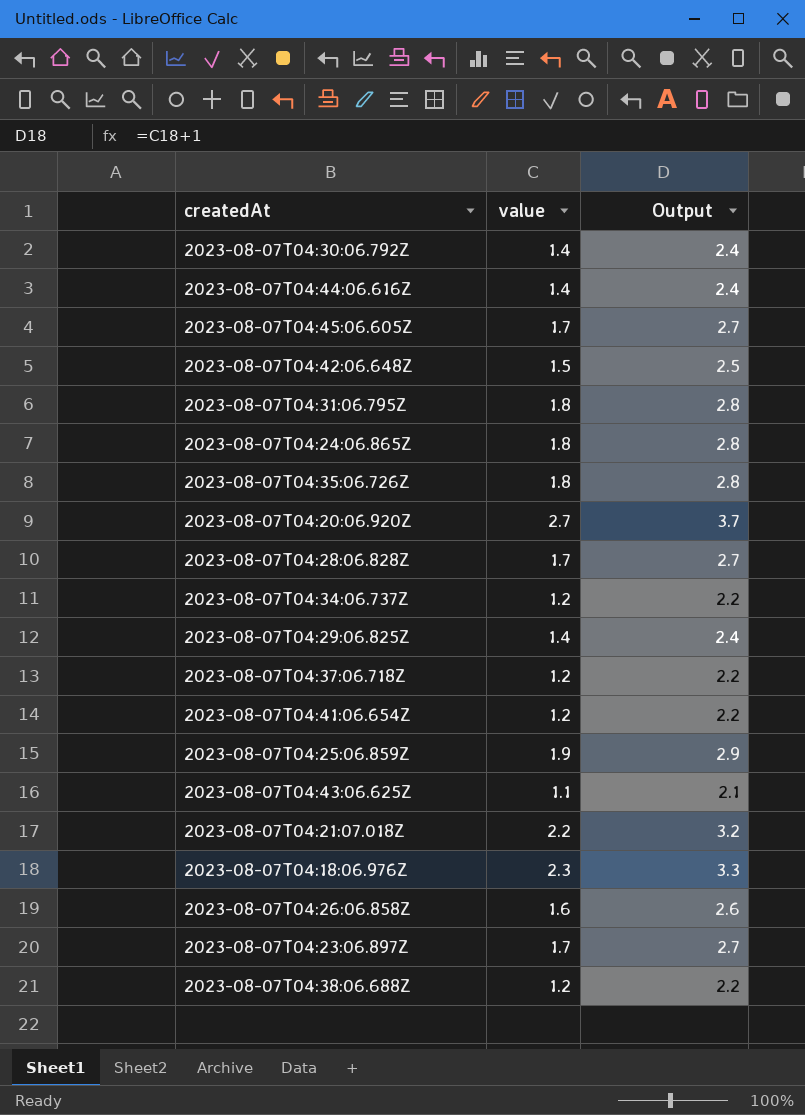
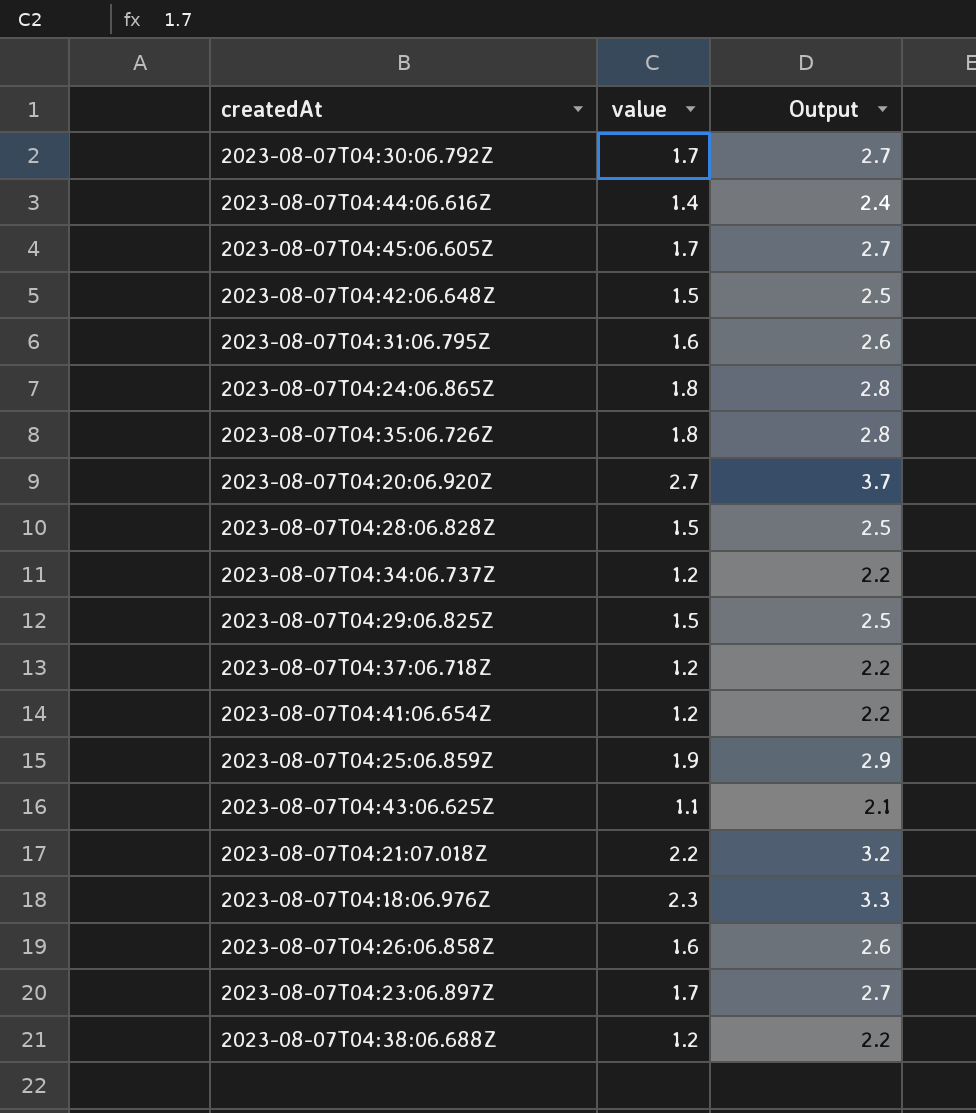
2023-08-07T04:30:06.792Z | value: 1.4 -> 1.7
2023-08-07T04:30:06.792Z | Output: 2.4 -> 2.7
2023-08-07T04:31:06.795Z | value: 1.8 -> 1.6
2023-08-07T04:31:06.795Z | Output: 2.8 -> 2.6
2023-08-07T04:28:06.828Z | value: 1.7 -> 1.5
2023-08-07T04:28:06.828Z | Output: 2.7 -> 2.5
2023-08-07T04:29:06.825Z | value: 1.4 -> 1.5
2023-08-07T04:29:06.825Z | Output: 2.4 -> 2.5

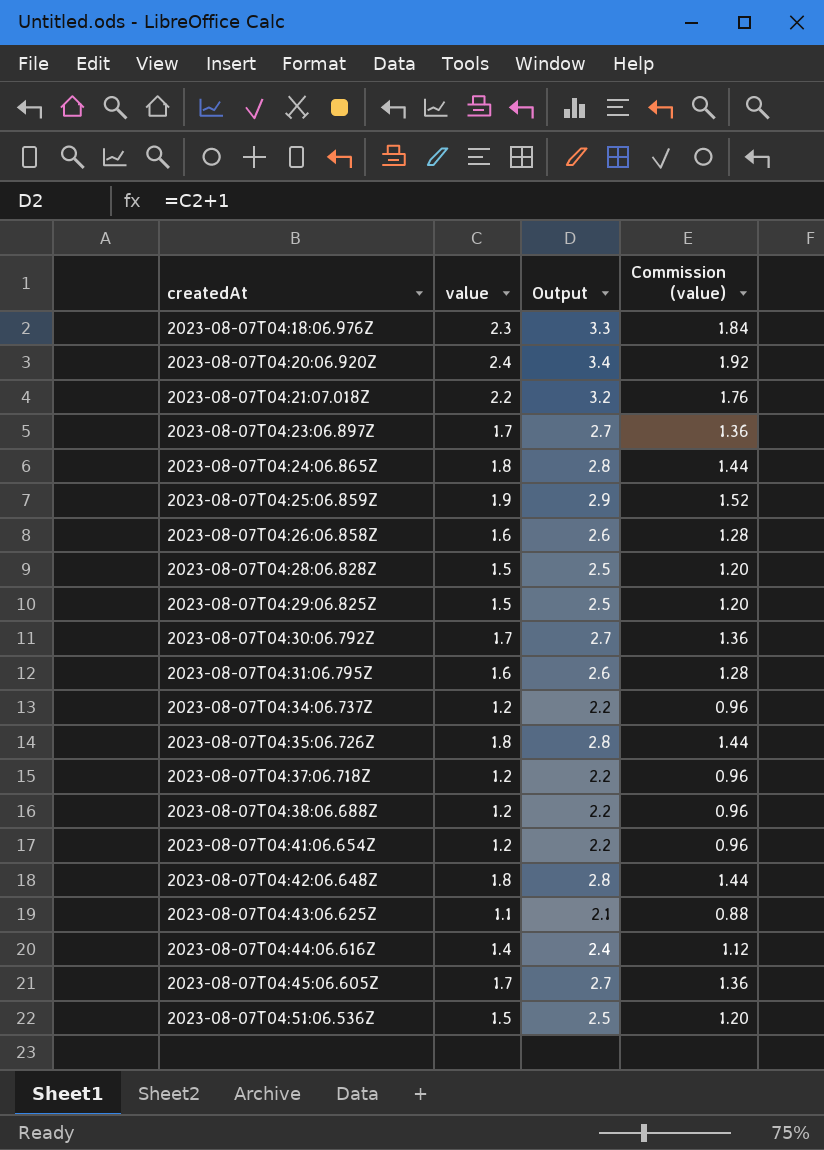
row order: none -> createdAt ascending
column Commission (value) | formula: none -> [value] * 0.8
2023-08-07T04:20:06.920Z | value: 2.7 -> 2.4
2023-08-07T04:20:06.920Z | Output: 3.7 -> 3.4
2023-08-07T04:42:06.648Z | value: 1.5 -> 1.8
2023-08-07T04:42:06.648Z | Output: 2.5 -> 2.8
row 2023-08-07T04:51:06.536Z: none -> 1.5 | 2.5 | 1.20

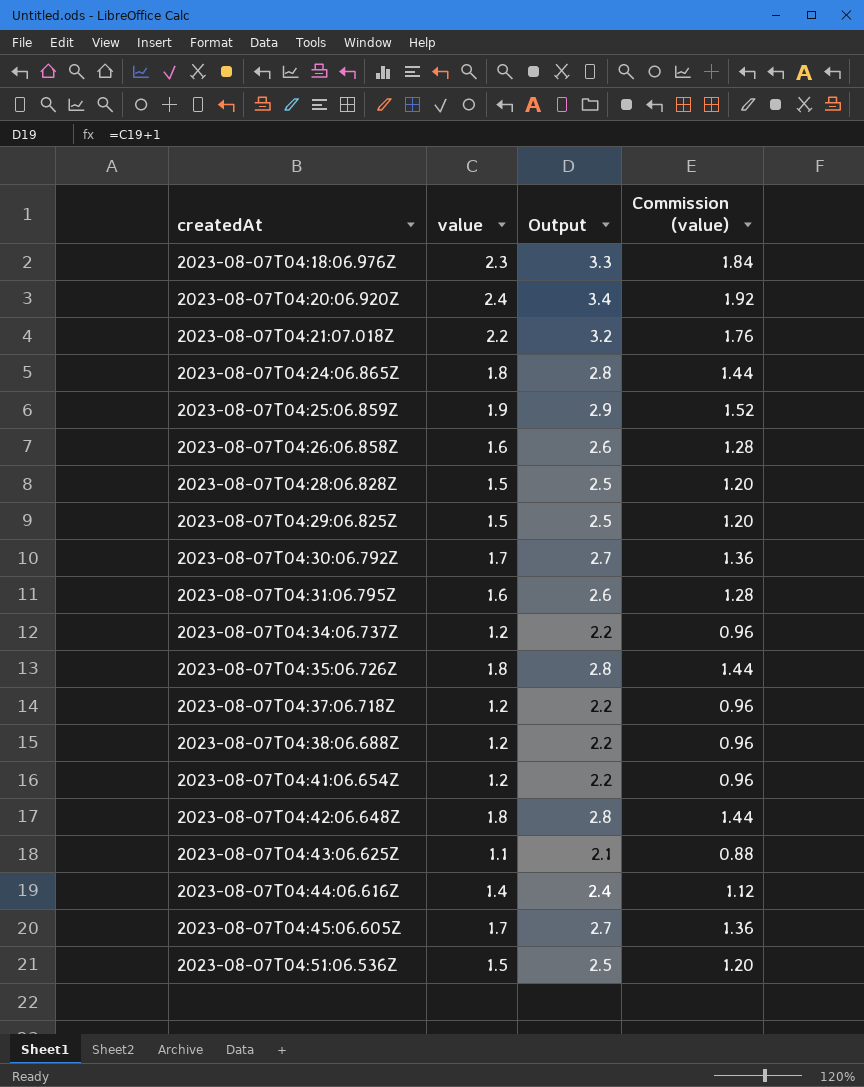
row 2023-08-07T04:23:06.897Z: 1.7 | 2.7 | 1.36 -> none

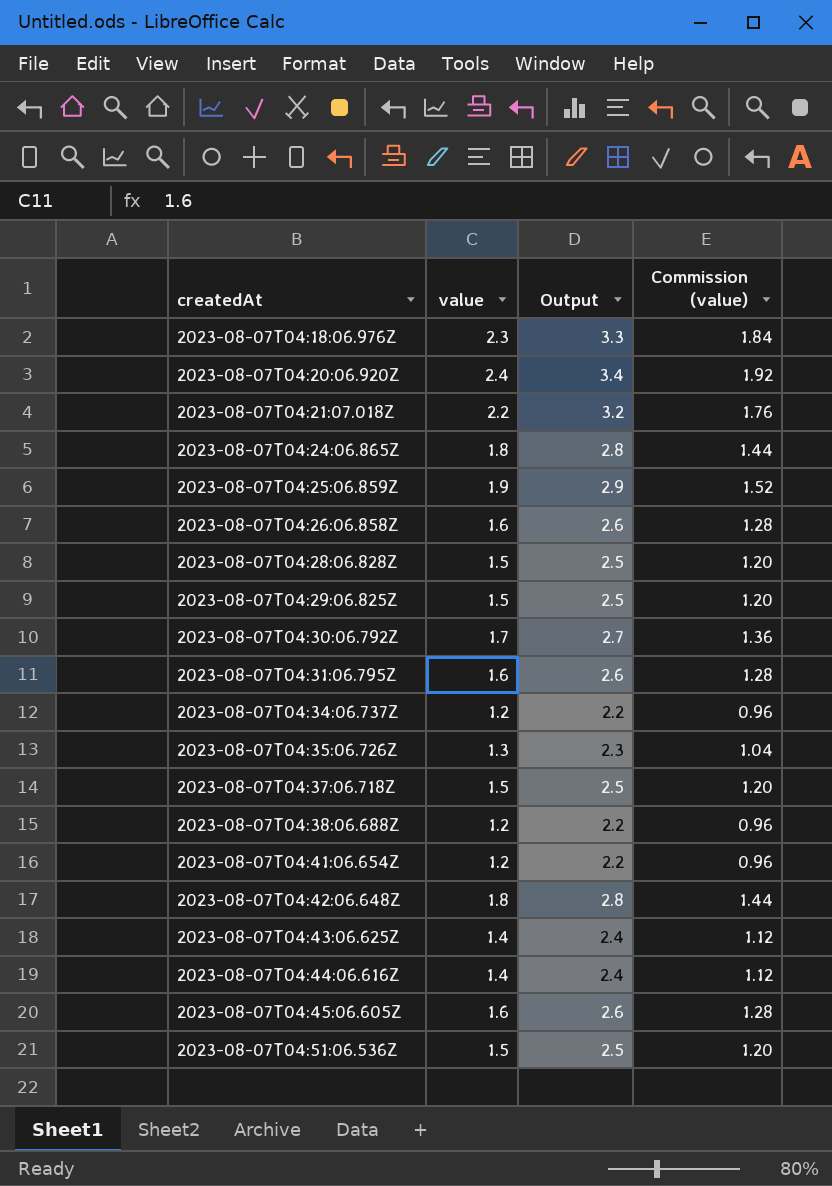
2023-08-07T04:35:06.726Z | value: 1.8 -> 1.3
2023-08-07T04:35:06.726Z | Output: 2.8 -> 2.3
2023-08-07T04:35:06.726Z | Commission (value): 1.44 -> 1.04
2023-08-07T04:37:06.718Z | value: 1.2 -> 1.5
2023-08-07T04:37:06.718Z | Output: 2.2 -> 2.5
2023-08-07T04:37:06.718Z | Commission (value): 0.96 -> 1.20
2023-08-07T04:43:06.625Z | value: 1.1 -> 1.4
2023-08-07T04:43:06.625Z | Output: 2.1 -> 2.4
2023-08-07T04:43:06.625Z | Commission (value): 0.88 -> 1.12
2023-08-07T04:45:06.605Z | value: 1.7 -> 1.6
2023-08-07T04:45:06.605Z | Output: 2.7 -> 2.6
2023-08-07T04:45:06.605Z | Commission (value): 1.36 -> 1.28

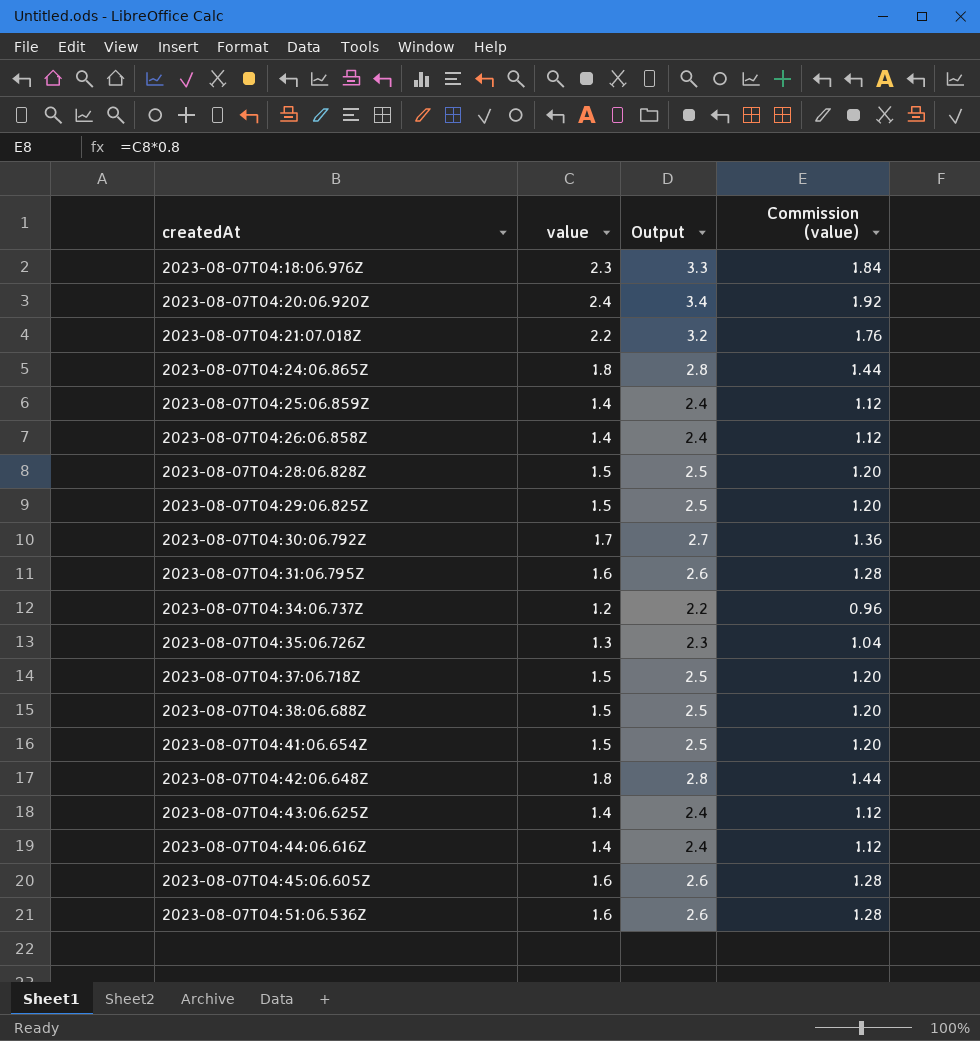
2023-08-07T04:25:06.859Z | value: 1.9 -> 1.4
2023-08-07T04:25:06.859Z | Output: 2.9 -> 2.4
2023-08-07T04:25:06.859Z | Commission (value): 1.52 -> 1.12
2023-08-07T04:26:06.858Z | value: 1.6 -> 1.4
2023-08-07T04:26:06.858Z | Output: 2.6 -> 2.4
2023-08-07T04:26:06.858Z | Commission (value): 1.28 -> 1.12
2023-08-07T04:38:06.688Z | value: 1.2 -> 1.5
2023-08-07T04:38:06.688Z | Output: 2.2 -> 2.5
2023-08-07T04:38:06.688Z | Commission (value): 0.96 -> 1.20
2023-08-07T04:41:06.654Z | value: 1.2 -> 1.5
2023-08-07T04:41:06.654Z | Output: 2.2 -> 2.5
2023-08-07T04:41:06.654Z | Commission (value): 0.96 -> 1.20
2023-08-07T04:51:06.536Z | value: 1.5 -> 1.6
2023-08-07T04:51:06.536Z | Output: 2.5 -> 2.6
2023-08-07T04:51:06.536Z | Commission (value): 1.20 -> 1.28

